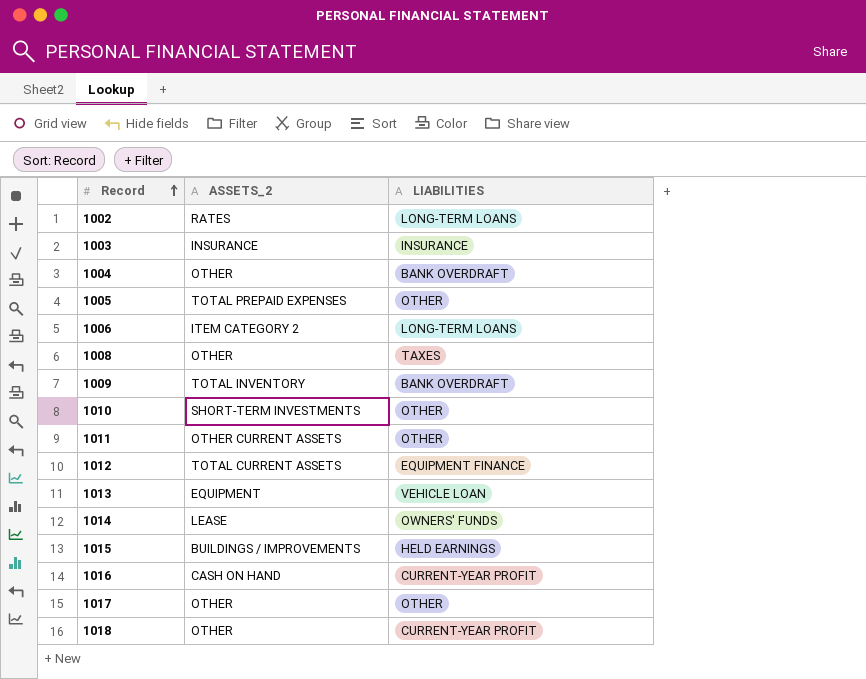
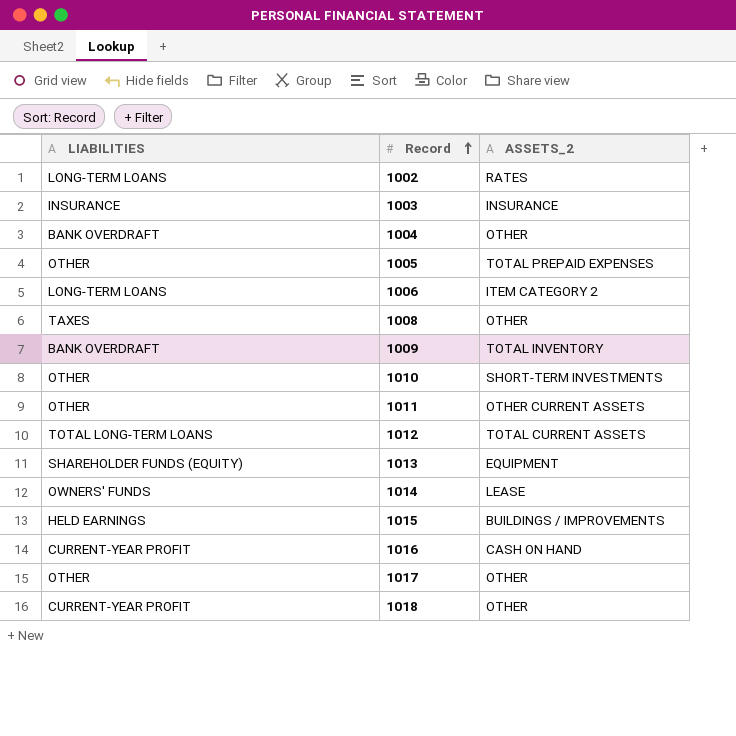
column LIABILITIES | position: 3 -> 1
1012 | LIABILITIES: EQUIPMENT FINANCE -> TOTAL LONG-TERM LOANS
1013 | LIABILITIES: VEHICLE LOAN -> SHAREHOLDER FUNDS (EQUITY)

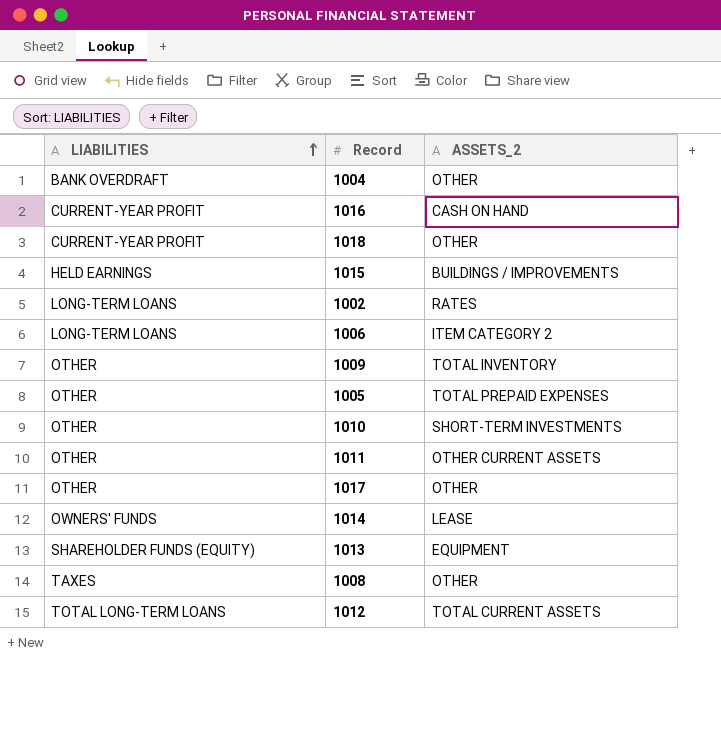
row order: Record ascending -> LIABILITIES ascending
row 1003: INSURANCE | INSURANCE -> none
1009 | LIABILITIES: BANK OVERDRAFT -> OTHER

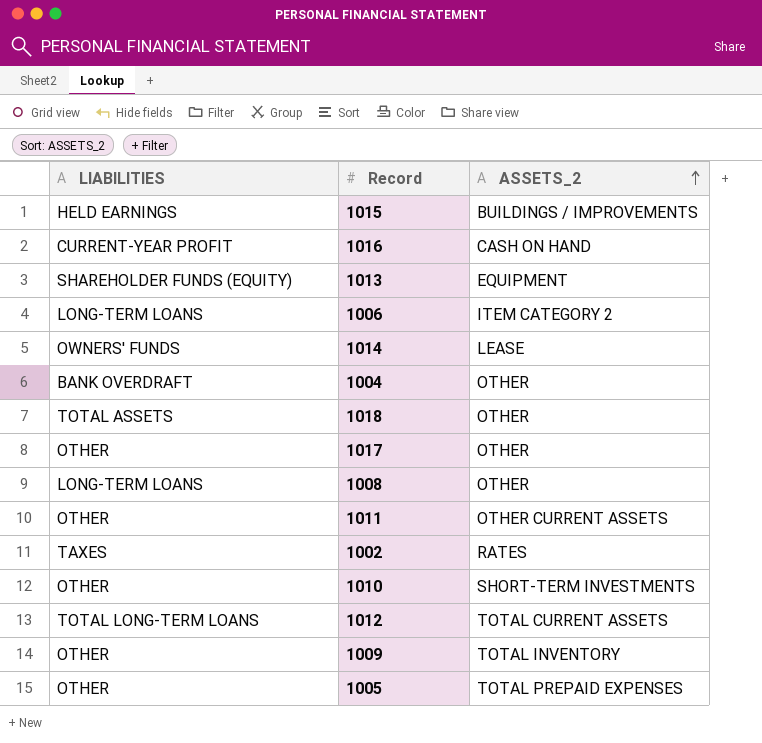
row order: LIABILITIES ascending -> ASSETS_2 ascending
1018 | LIABILITIES: CURRENT-YEAR PROFIT -> TOTAL ASSETS
1008 | LIABILITIES: TAXES -> LONG-TERM LOANS
1002 | LIABILITIES: LONG-TERM LOANS -> TAXES

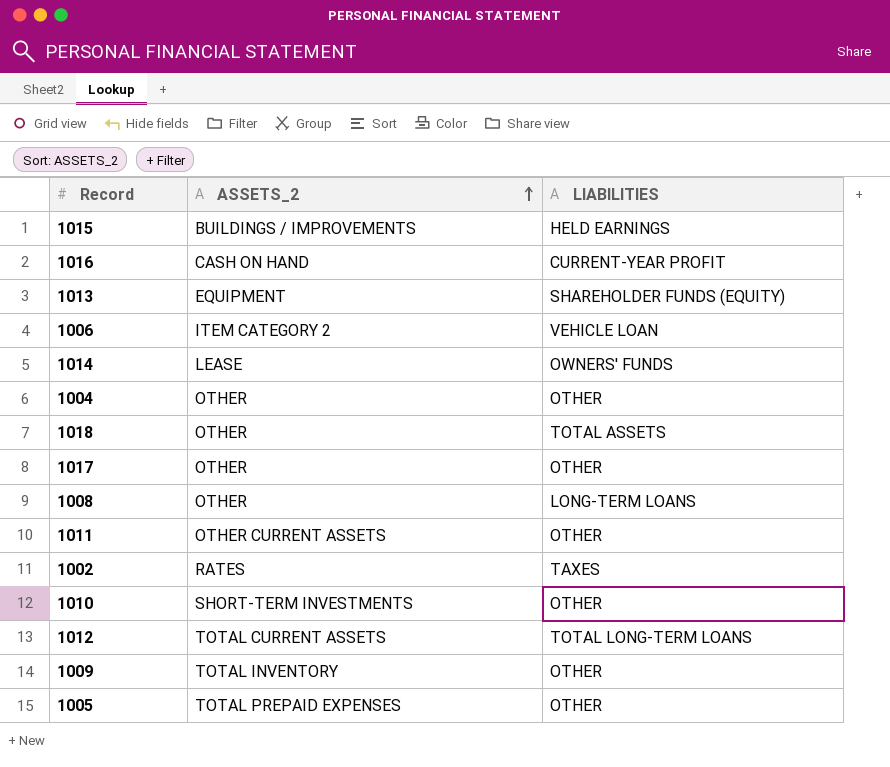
column LIABILITIES | position: 1 -> 3
1006 | LIABILITIES: LONG-TERM LOANS -> VEHICLE LOAN
1004 | LIABILITIES: BANK OVERDRAFT -> OTHER

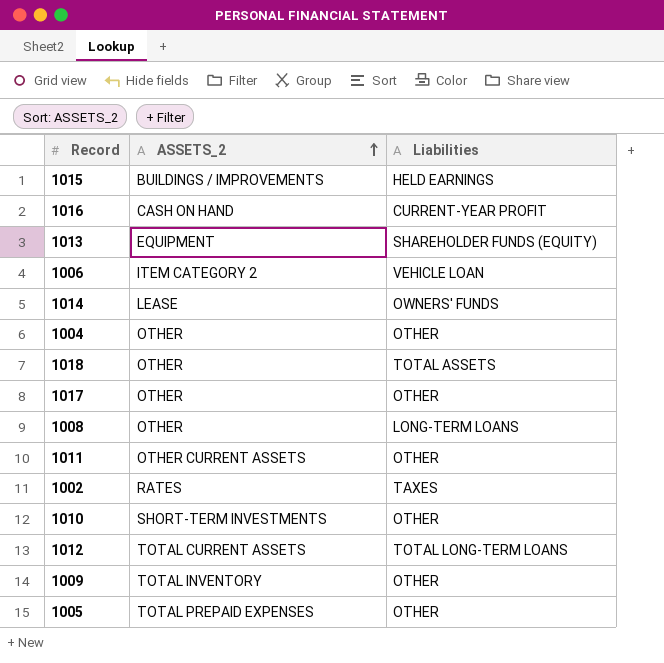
column name: LIABILITIES -> Liabilities

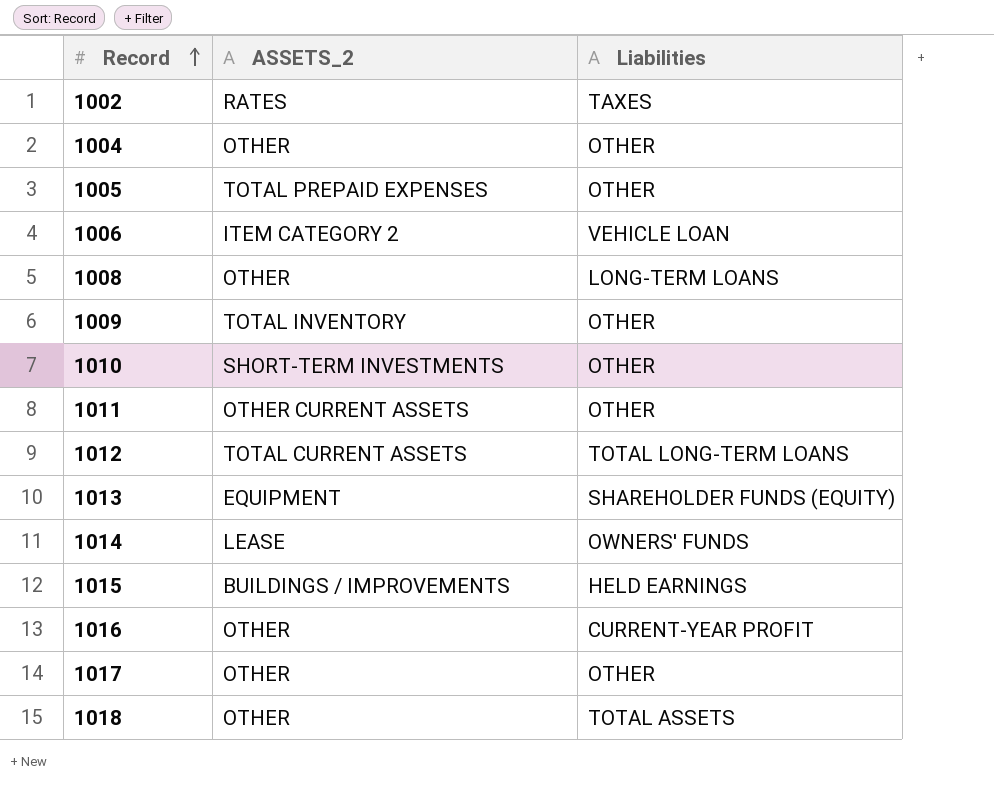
row order: ASSETS_2 ascending -> Record ascending
1016 | ASSETS_2: CASH ON HAND -> OTHER

